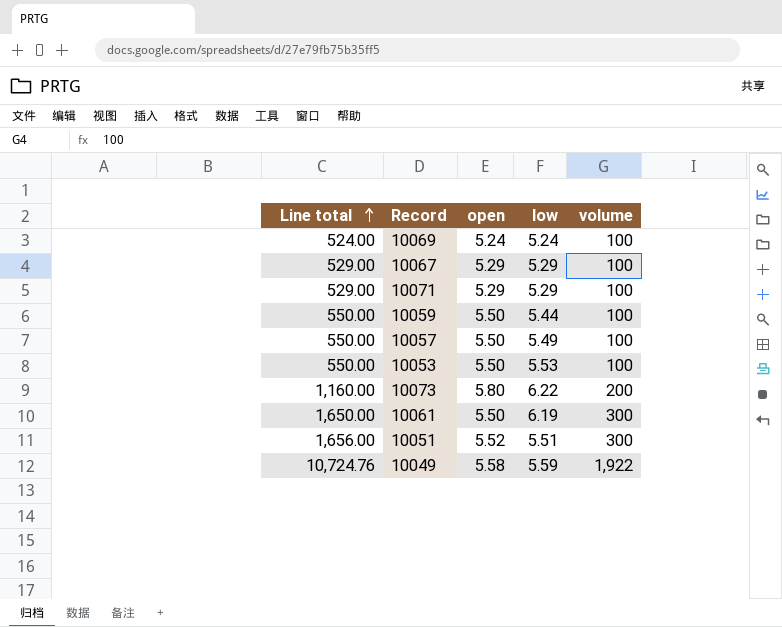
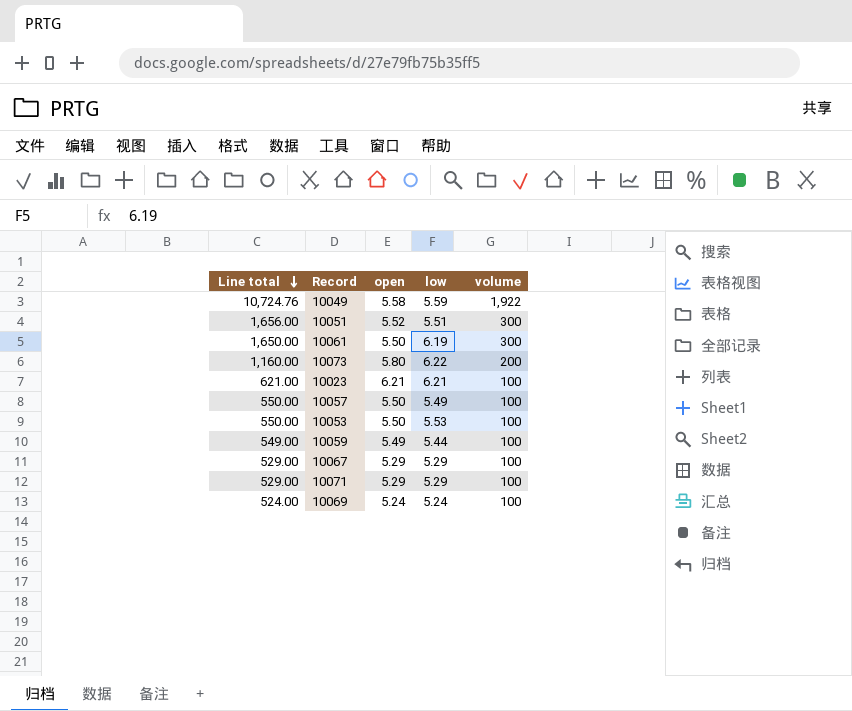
row order: Line total ascending -> Line total descending
row 10023: none -> 621.00 | 6.21 | 6.21 | 100
10059 | Line total: 550.00 -> 549.00
10059 | open: 5.50 -> 5.49

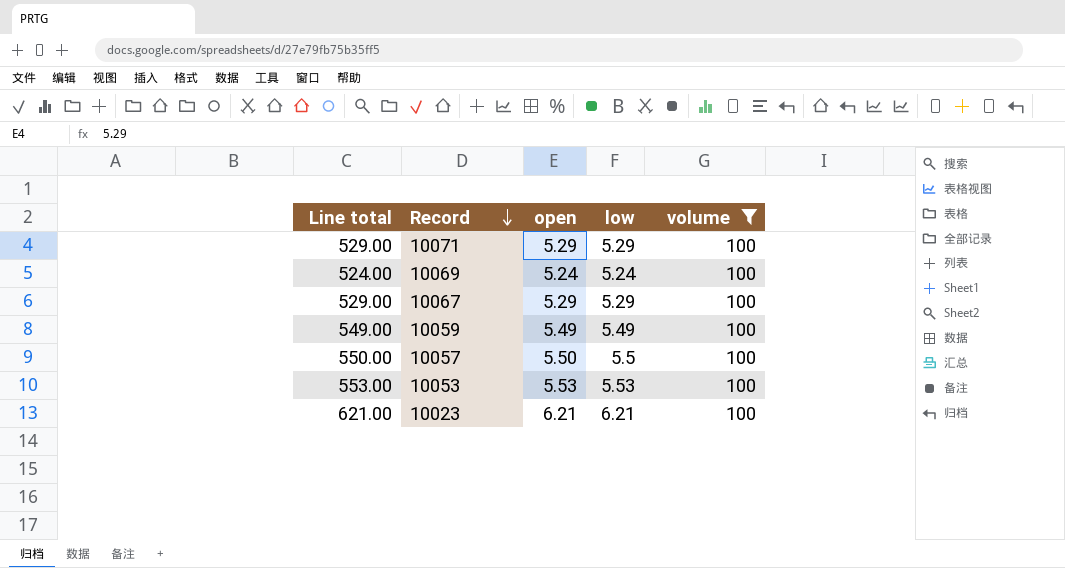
filter: none -> volume = 100
row order: Line total descending -> Record descending
10059 | low: 5.44 -> 5.49
10057 | low: 5.49 -> 5.5
10053 | Line total: 550.00 -> 553.00
10053 | open: 5.50 -> 5.53

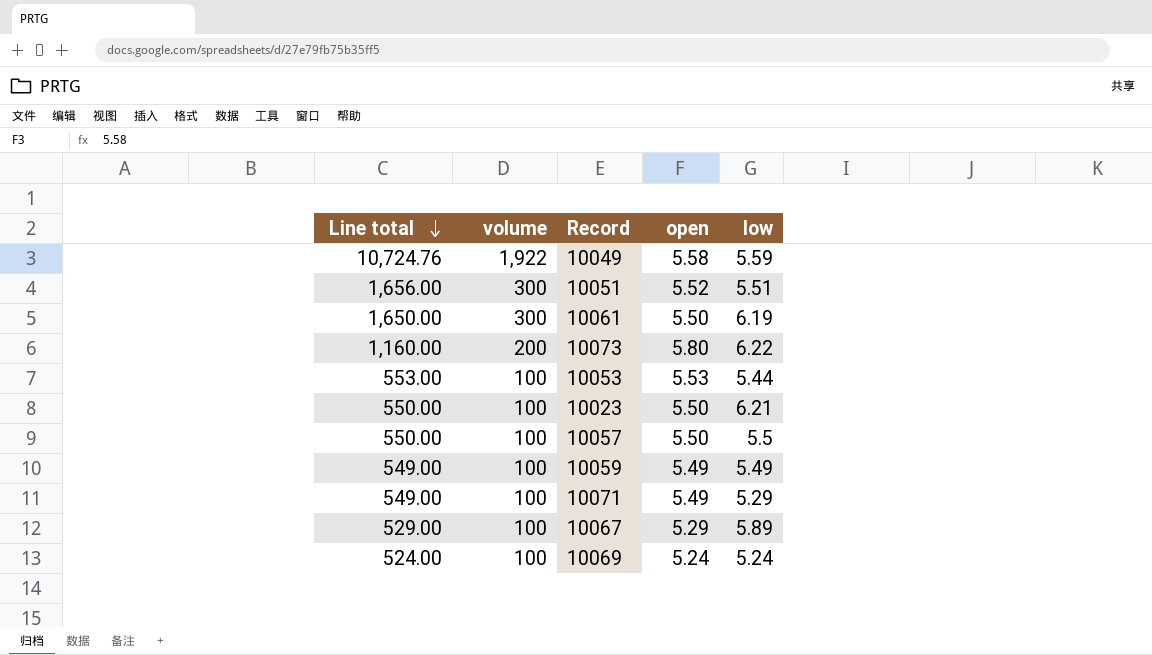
filter: volume = 100 -> none
row order: Record descending -> Line total descending
column volume | position: 5 -> 2
10053 | low: 5.53 -> 5.44
10023 | Line total: 621.00 -> 550.00
10023 | open: 6.21 -> 5.50
10071 | Line total: 529.00 -> 549.00
10071 | open: 5.29 -> 5.49
10067 | low: 5.29 -> 5.89

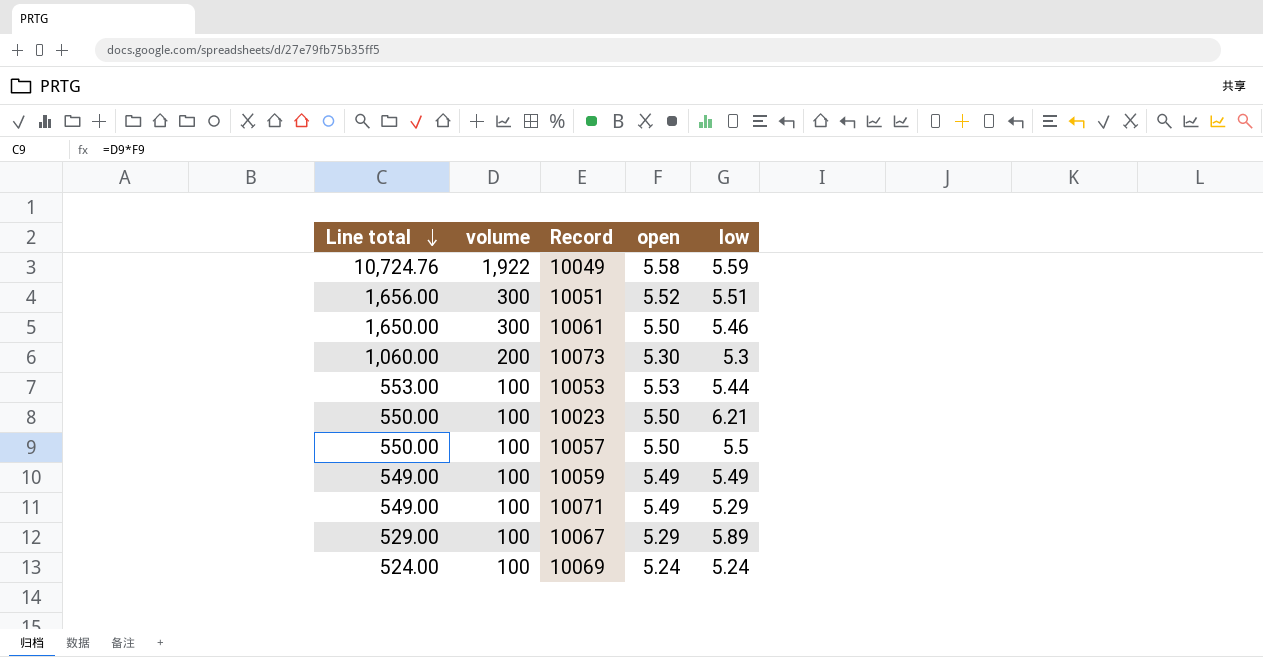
10061 | low: 6.19 -> 5.46
10073 | Line total: 1,160.00 -> 1,060.00
10073 | open: 5.80 -> 5.30
10073 | low: 6.22 -> 5.3

